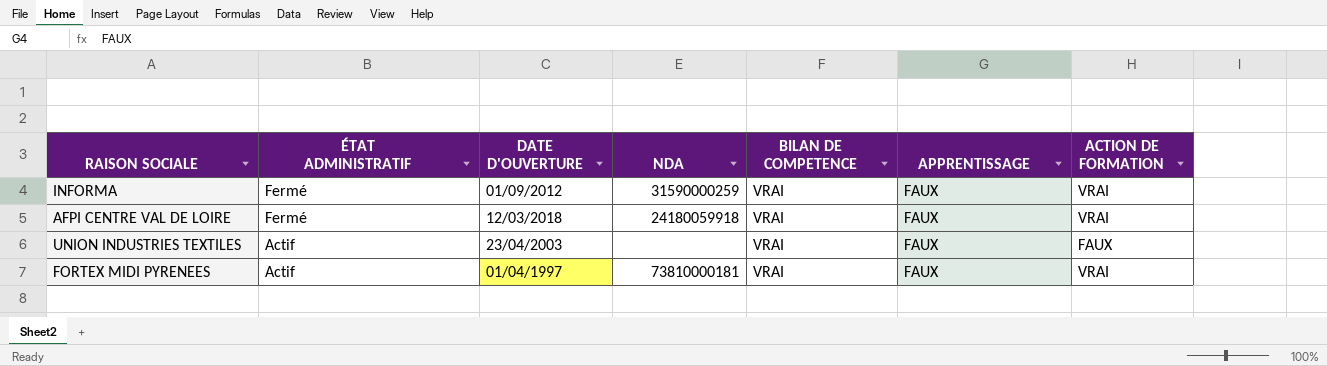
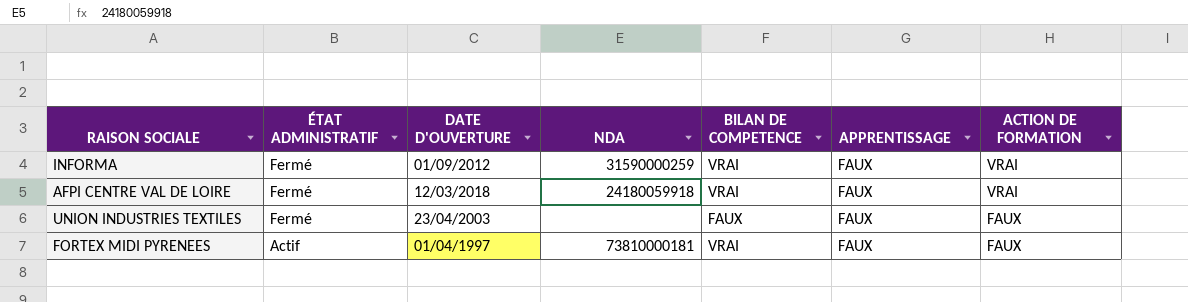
UNION INDUSTRIES TEXTILES | ÉTAT ADMINISTRATIF: Actif -> Fermé
UNION INDUSTRIES TEXTILES | BILAN DE COMPETENCE: VRAI -> FAUX
FORTEX MIDI PYRENEES | ACTION DE FORMATION: VRAI -> FAUX

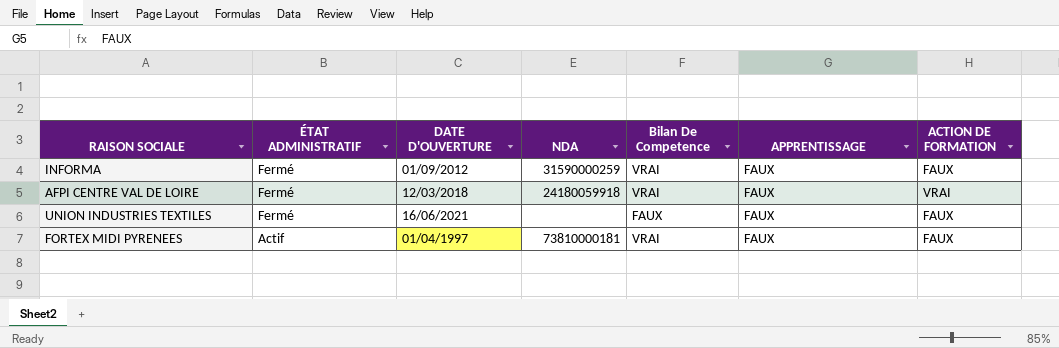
column name: BILAN DE COMPETENCE -> Bilan De Competence
INFORMA | ACTION DE FORMATION: VRAI -> FAUX
UNION INDUSTRIES TEXTILES | DATE D'OUVERTURE: 23/04/2003 -> 16/06/2021

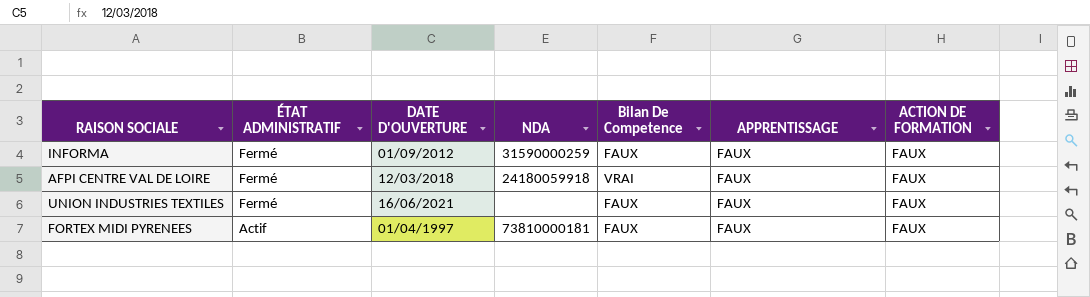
INFORMA | Bilan De Competence: VRAI -> FAUX
AFPI CENTRE VAL DE LOIRE | ACTION DE FORMATION: VRAI -> FAUX
FORTEX MIDI PYRENEES | Bilan De Competence: VRAI -> FAUX

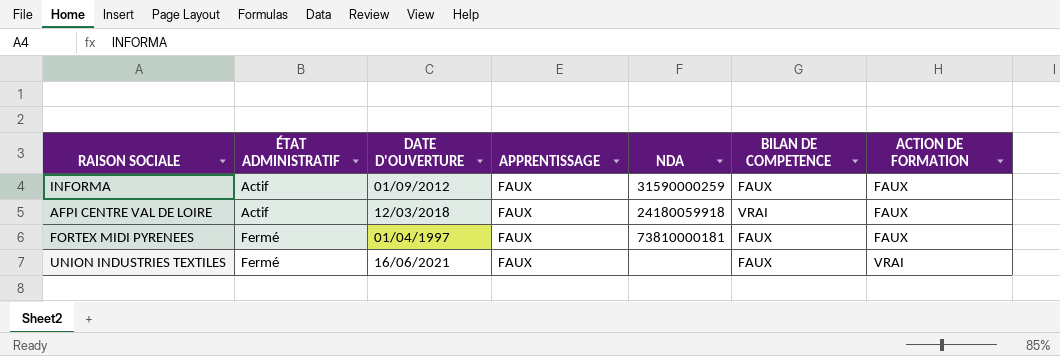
row order: ÉTAT ADMINISTRATIF descending -> ÉTAT ADMINISTRATIF ascending
column APPRENTISSAGE | position: 6 -> 4
column name: Bilan De Competence -> BILAN DE COMPETENCE
INFORMA | ÉTAT ADMINISTRATIF: Fermé -> Actif
AFPI CENTRE VAL DE LOIRE | ÉTAT ADMINISTRATIF: Fermé -> Actif
FORTEX MIDI PYRENEES | ÉTAT ADMINISTRATIF: Actif -> Fermé
UNION INDUSTRIES TEXTILES | ACTION DE FORMATION: FAUX -> VRAI

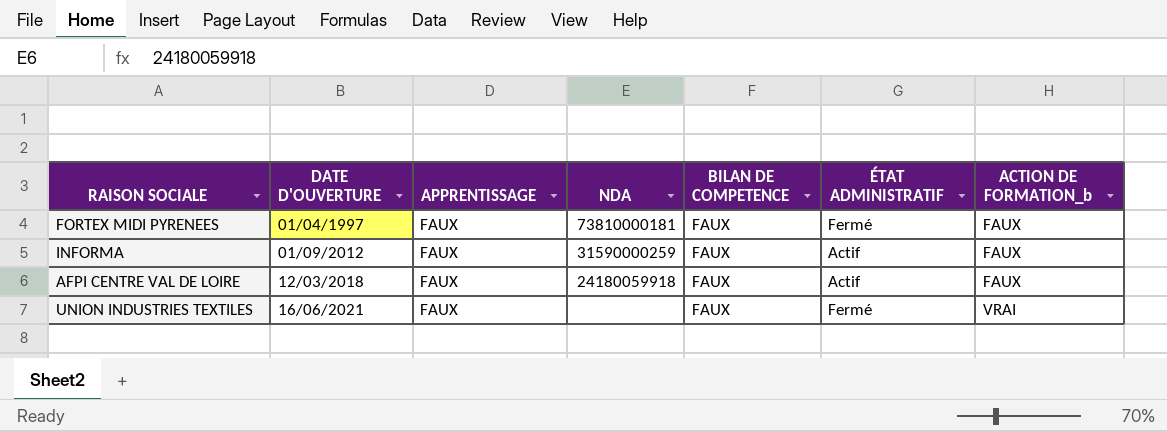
row order: ÉTAT ADMINISTRATIF ascending -> DATE D'OUVERTURE ascending
column ÉTAT ADMINISTRATIF | position: 2 -> 6
column name: ACTION DE FORMATION -> ACTION DE FORMATION_b
AFPI CENTRE VAL DE LOIRE | BILAN DE COMPETENCE: VRAI -> FAUX

